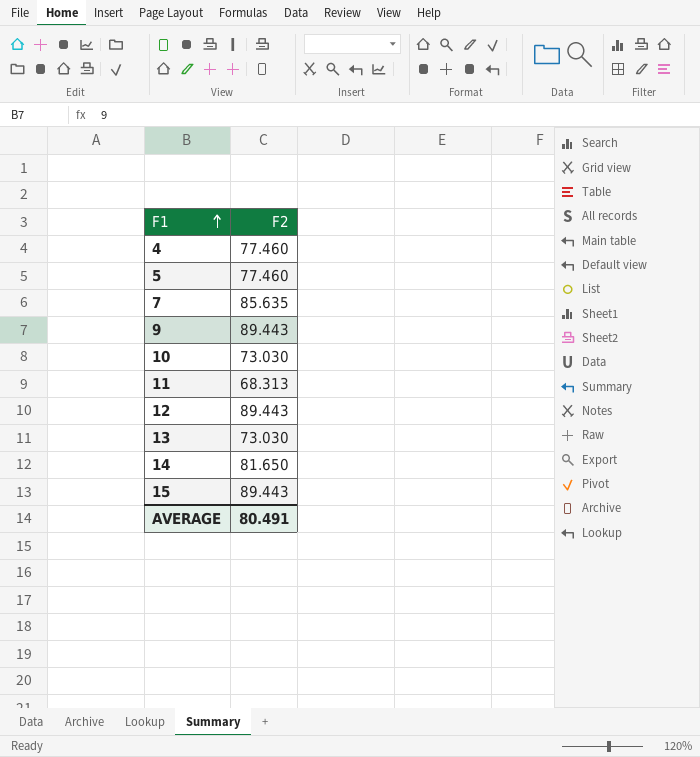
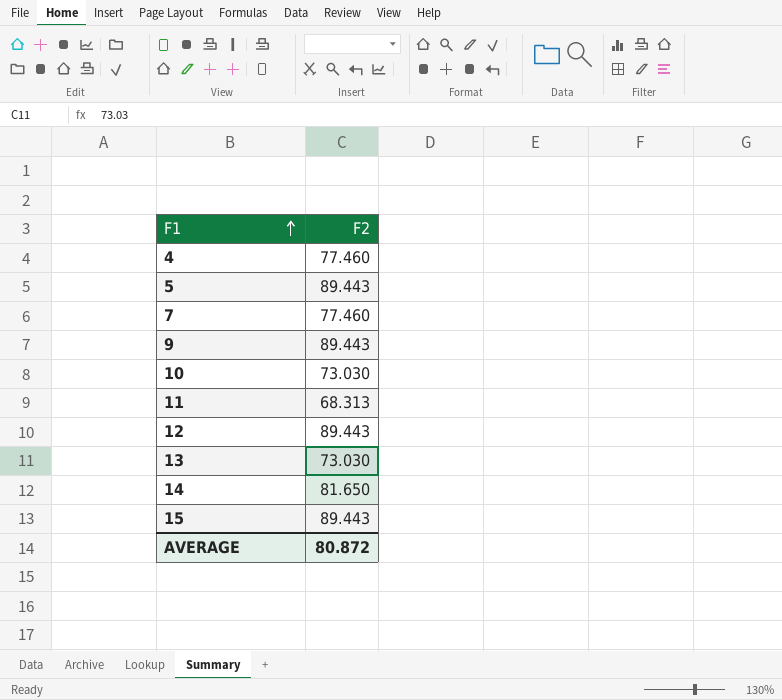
5 | F2: 77.460 -> 89.443
7 | F2: 85.635 -> 77.460
AVERAGE | F2: 80.491 -> 80.872

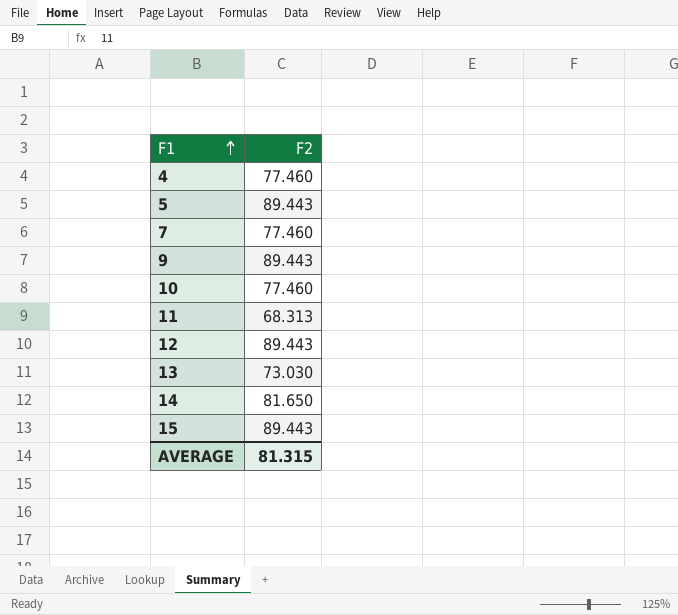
10 | F2: 73.030 -> 77.460
AVERAGE | F2: 80.872 -> 81.315

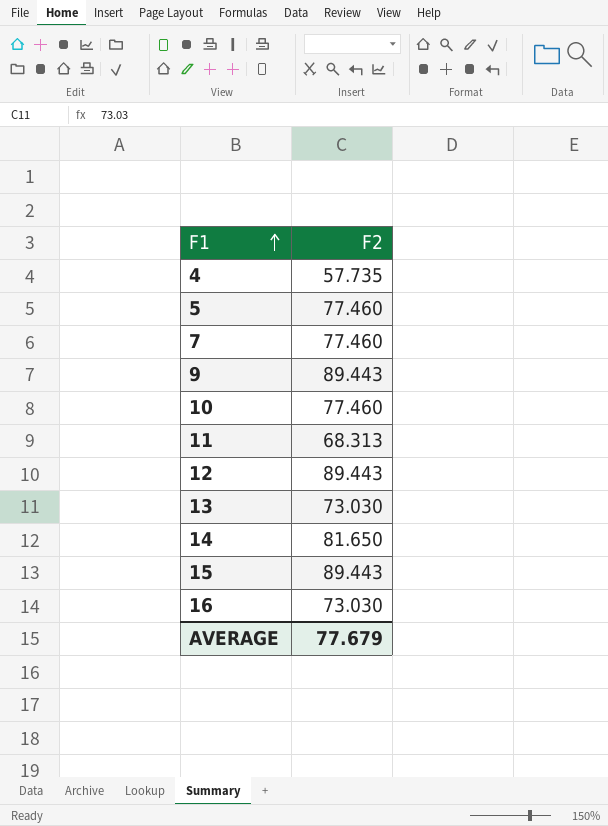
4 | F2: 77.460 -> 57.735
5 | F2: 89.443 -> 77.460
row 16: none -> 73.030
AVERAGE | F2: 81.315 -> 77.679

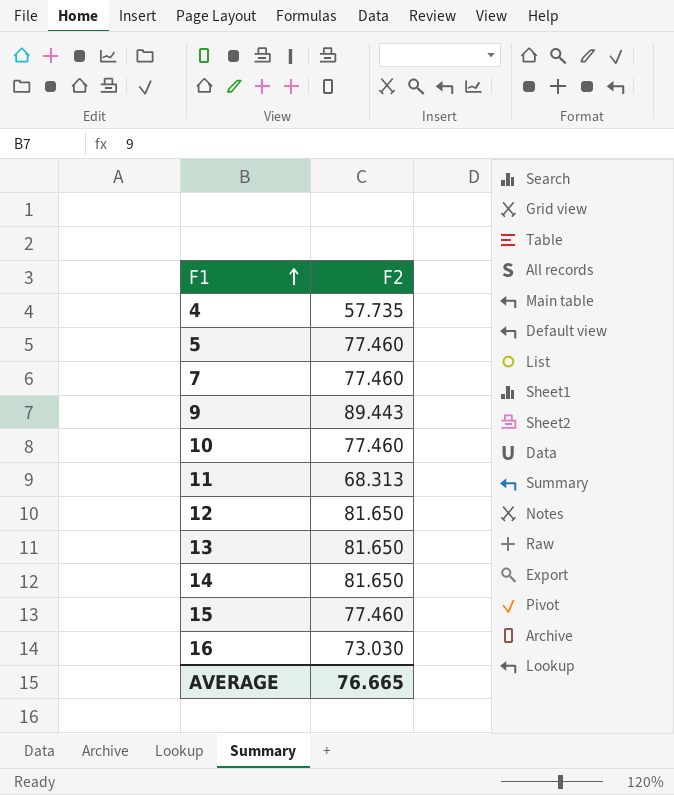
12 | F2: 89.443 -> 81.650
13 | F2: 73.030 -> 81.650
15 | F2: 89.443 -> 77.460
AVERAGE | F2: 77.679 -> 76.665

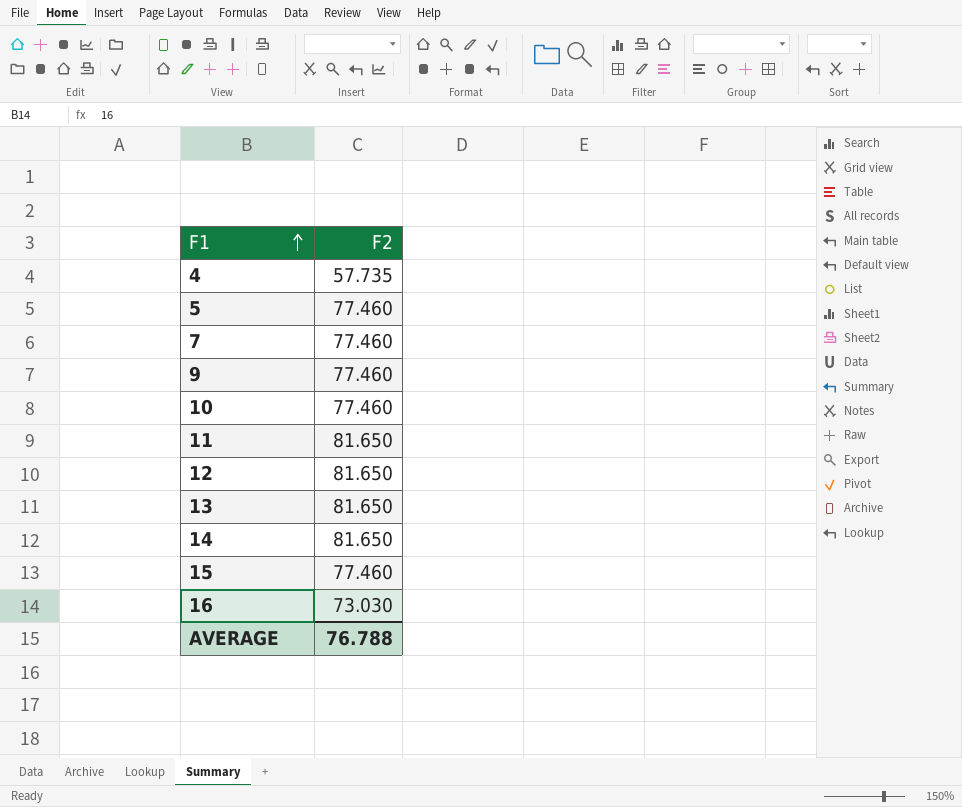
9 | F2: 89.443 -> 77.460
11 | F2: 68.313 -> 81.650
AVERAGE | F2: 76.665 -> 76.788

